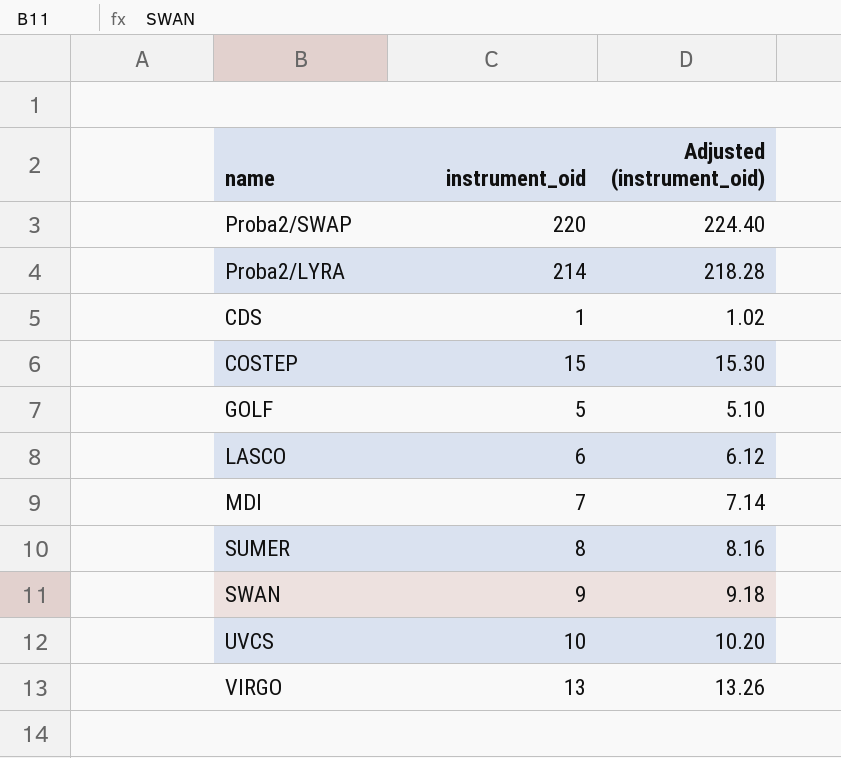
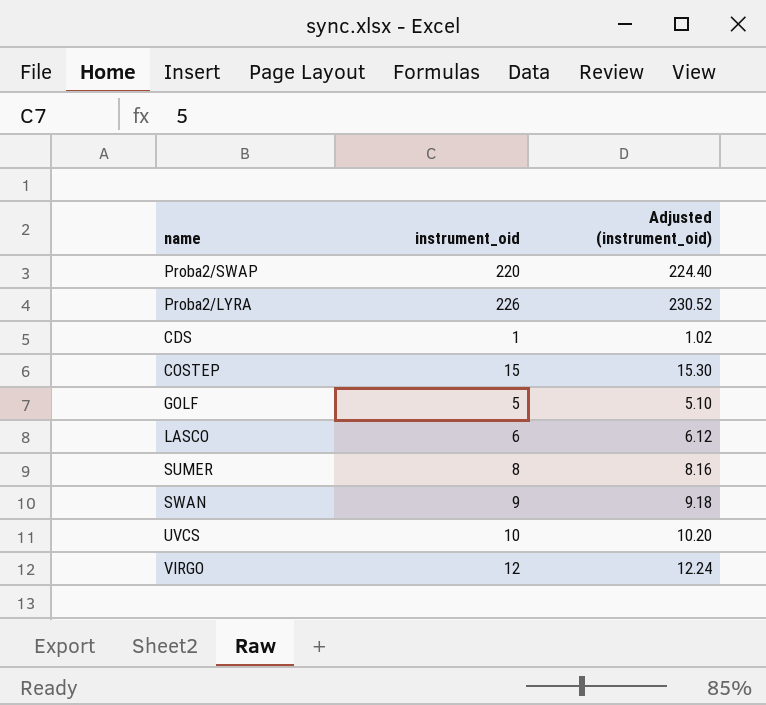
row MDI: 7 | 7.14 -> none
Proba2/LYRA | instrument_oid: 214 -> 226
Proba2/LYRA | Adjusted (instrument_oid): 218.28 -> 230.52
VIRGO | instrument_oid: 13 -> 12
VIRGO | Adjusted (instrument_oid): 13.26 -> 12.24

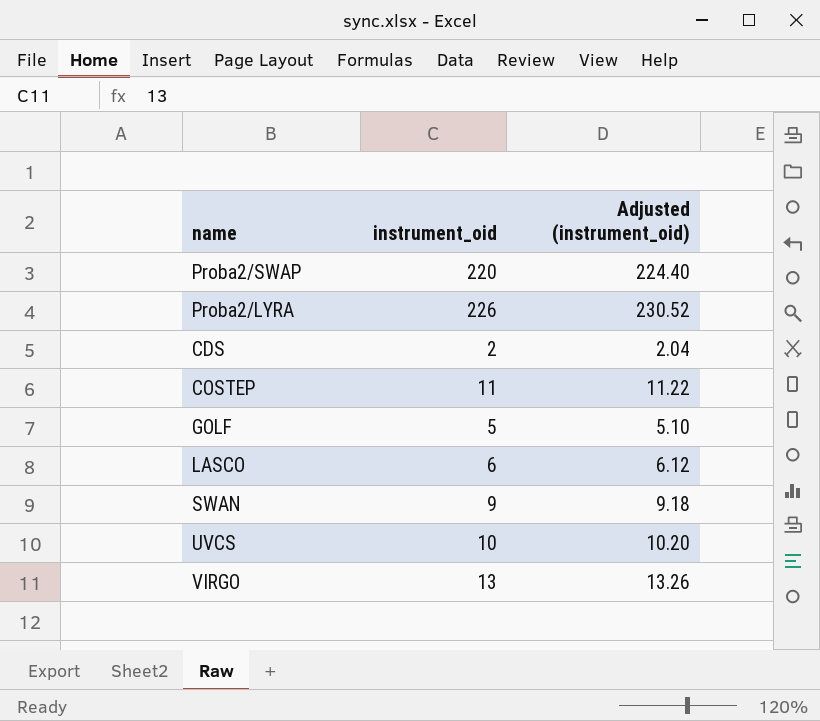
row SUMER: 8 | 8.16 -> none
CDS | instrument_oid: 1 -> 2
CDS | Adjusted (instrument_oid): 1.02 -> 2.04
COSTEP | instrument_oid: 15 -> 11
COSTEP | Adjusted (instrument_oid): 15.30 -> 11.22
VIRGO | instrument_oid: 12 -> 13
VIRGO | Adjusted (instrument_oid): 12.24 -> 13.26

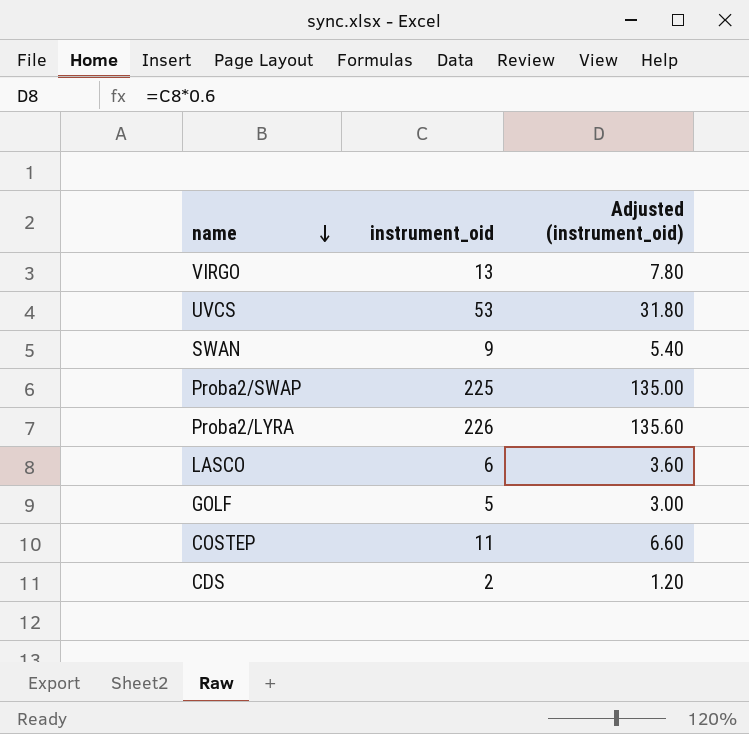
row order: none -> name descending
column Adjusted (instrument_oid) | formula: [instrument_oid] * 1.02 -> [instrument_oid] * 0.6
UVCS | instrument_oid: 10 -> 53
Proba2/SWAP | instrument_oid: 220 -> 225

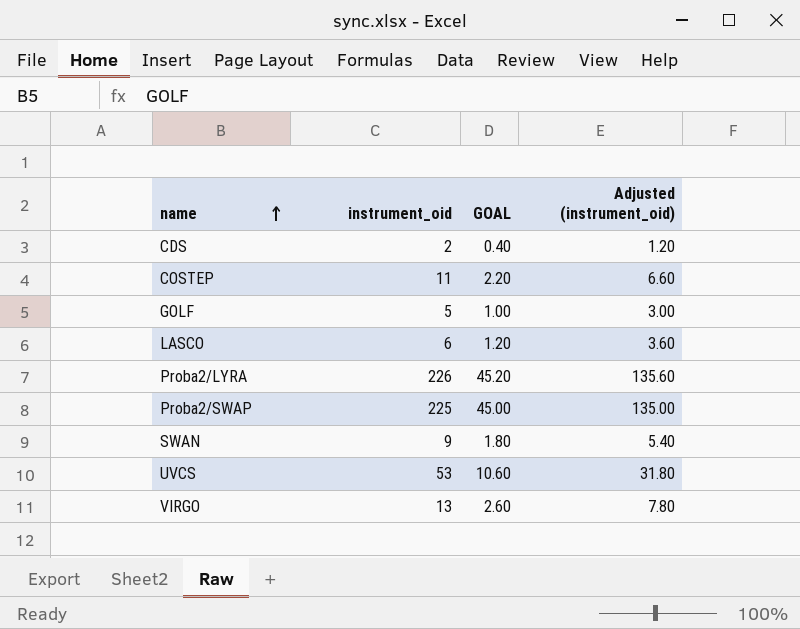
row order: name descending -> name ascending
column GOAL | formula: none -> [instrument_oid] * 0.2

